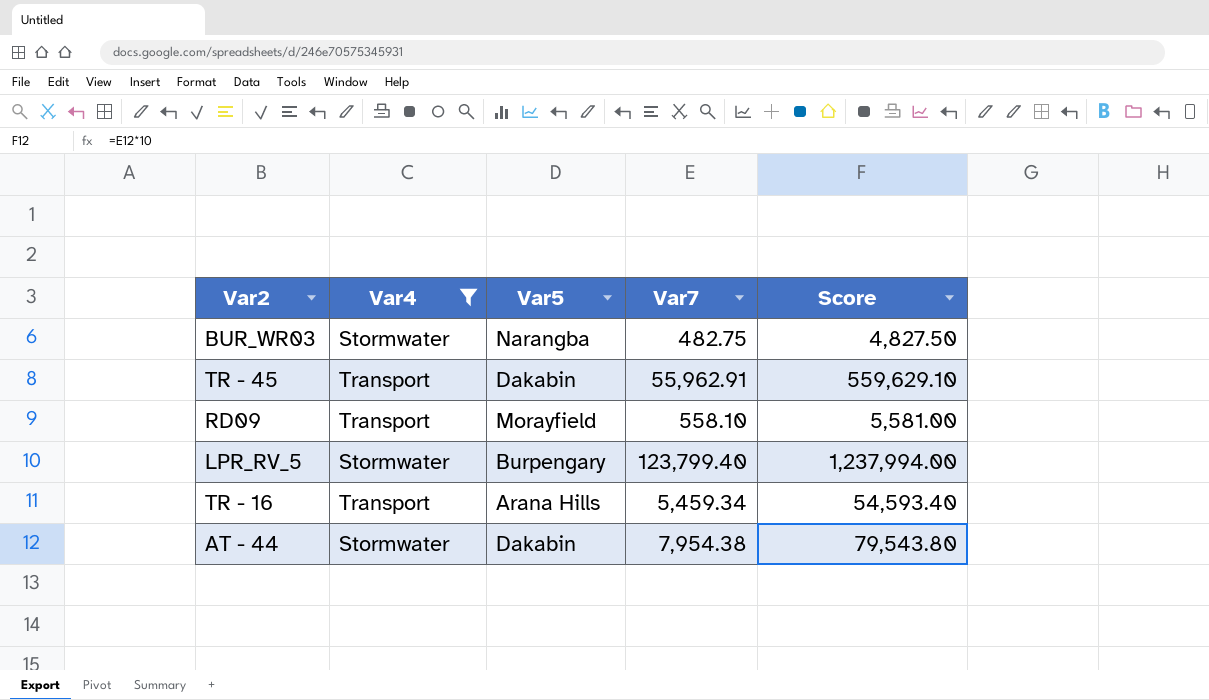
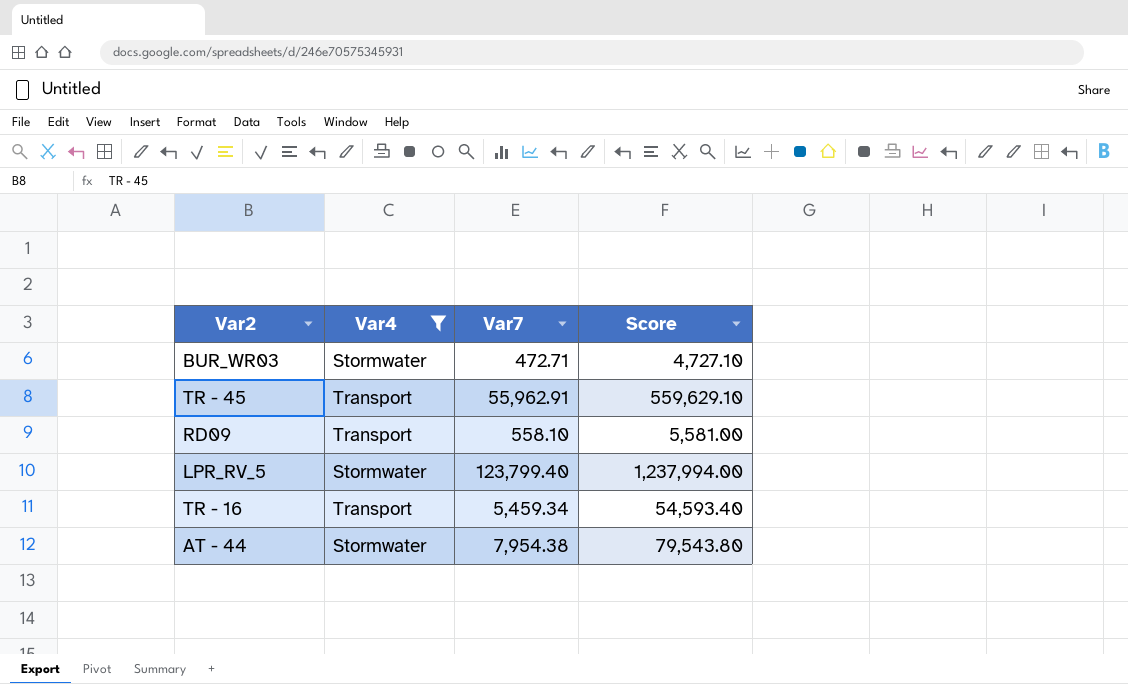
column Var5 | position: 3 -> none
BUR_WR03 | Var7: 482.75 -> 472.71
BUR_WR03 | Score: 4,827.50 -> 4,727.10

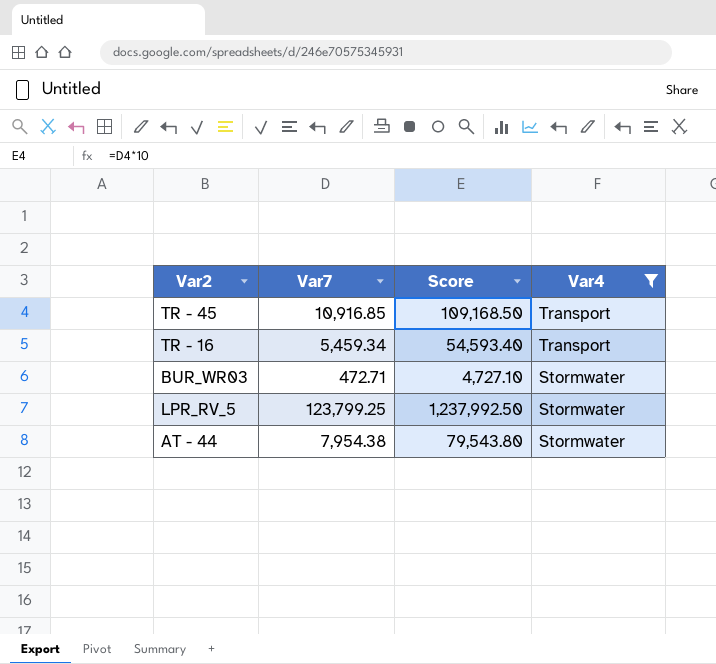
row order: none -> Var4 descending
column Var4 | position: 2 -> 4
row RD09: Transport | 558.10 | 5,581.00 -> none
TR - 45 | Var7: 55,962.91 -> 10,916.85
TR - 45 | Score: 559,629.10 -> 109,168.50
LPR_RV_5 | Var7: 123,799.40 -> 123,799.25
LPR_RV_5 | Score: 1,237,994.00 -> 1,237,992.50

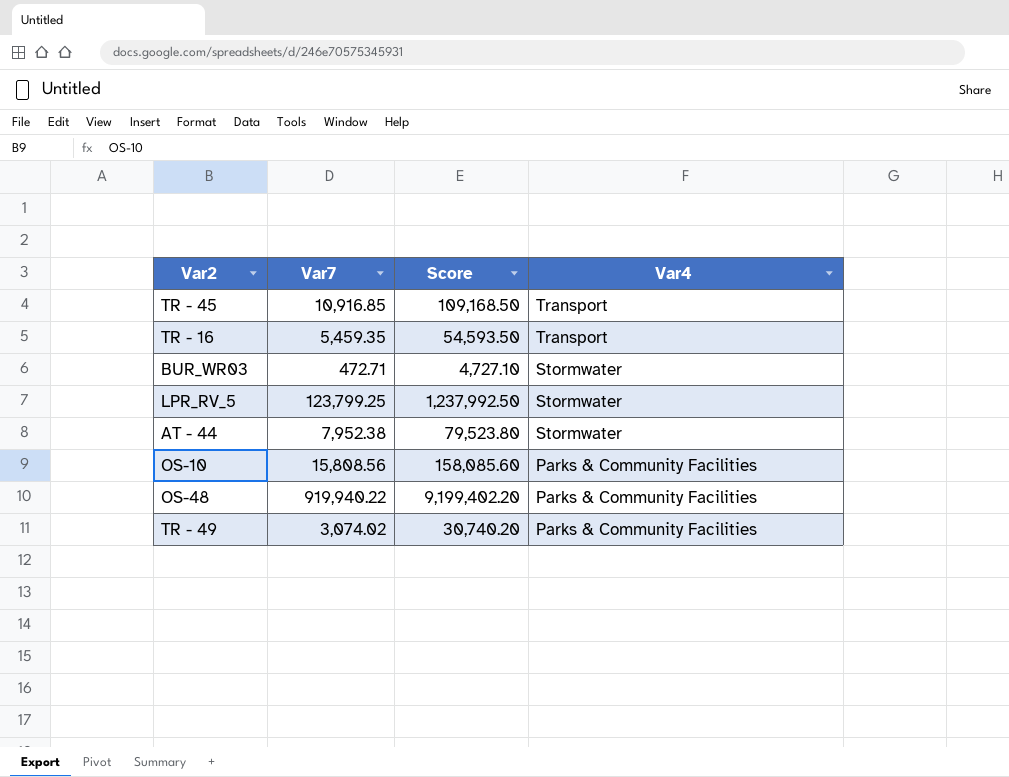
filter: Var4 != Parks & Community Facilities -> none
TR - 16 | Var7: 5,459.34 -> 5,459.35
TR - 16 | Score: 54,593.40 -> 54,593.50
AT - 44 | Var7: 7,954.38 -> 7,952.38
AT - 44 | Score: 79,543.80 -> 79,523.80

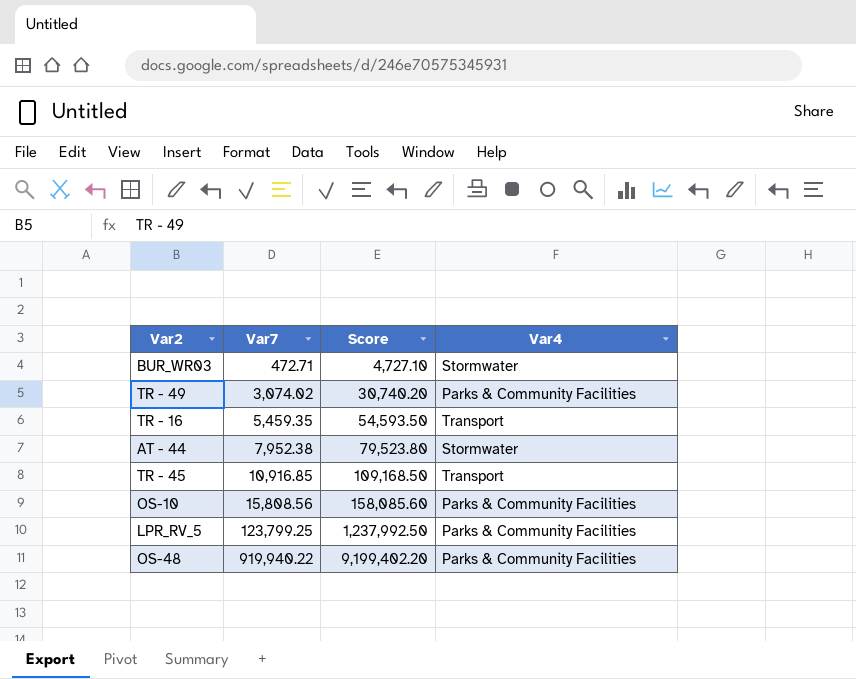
row order: Var4 descending -> Var7 ascending
LPR_RV_5 | Var4: Stormwater -> Parks & Community Facilities

